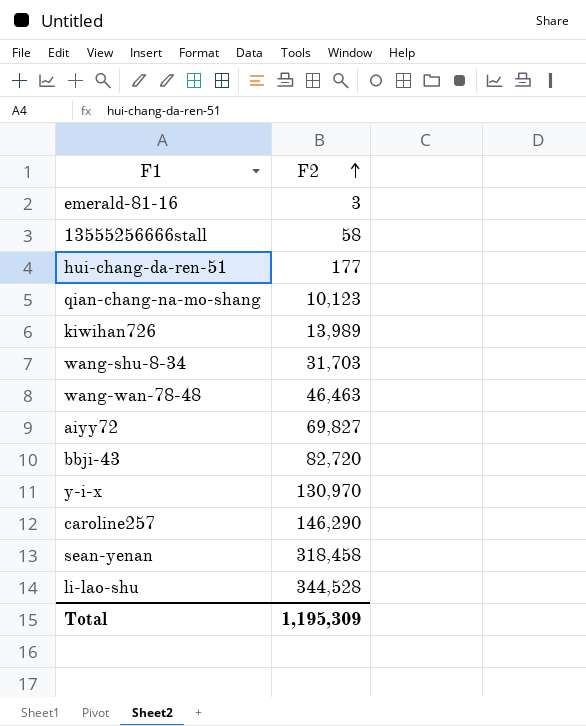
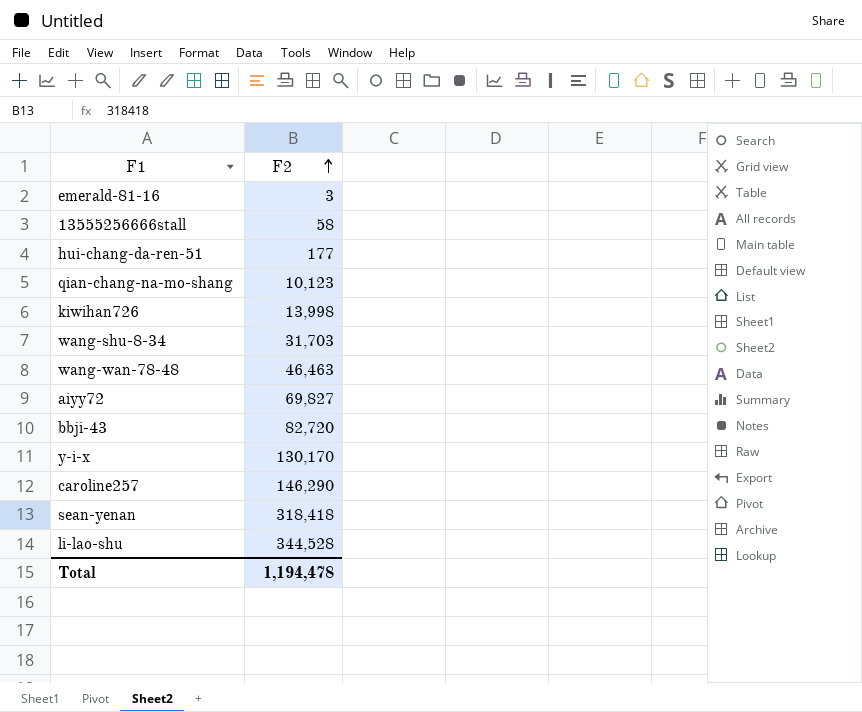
kiwihan726 | F2: 13,989 -> 13,998
y-i-x | F2: 130,970 -> 130,170
sean-yenan | F2: 318,458 -> 318,418
Total | F2: 1,195,309 -> 1,194,478

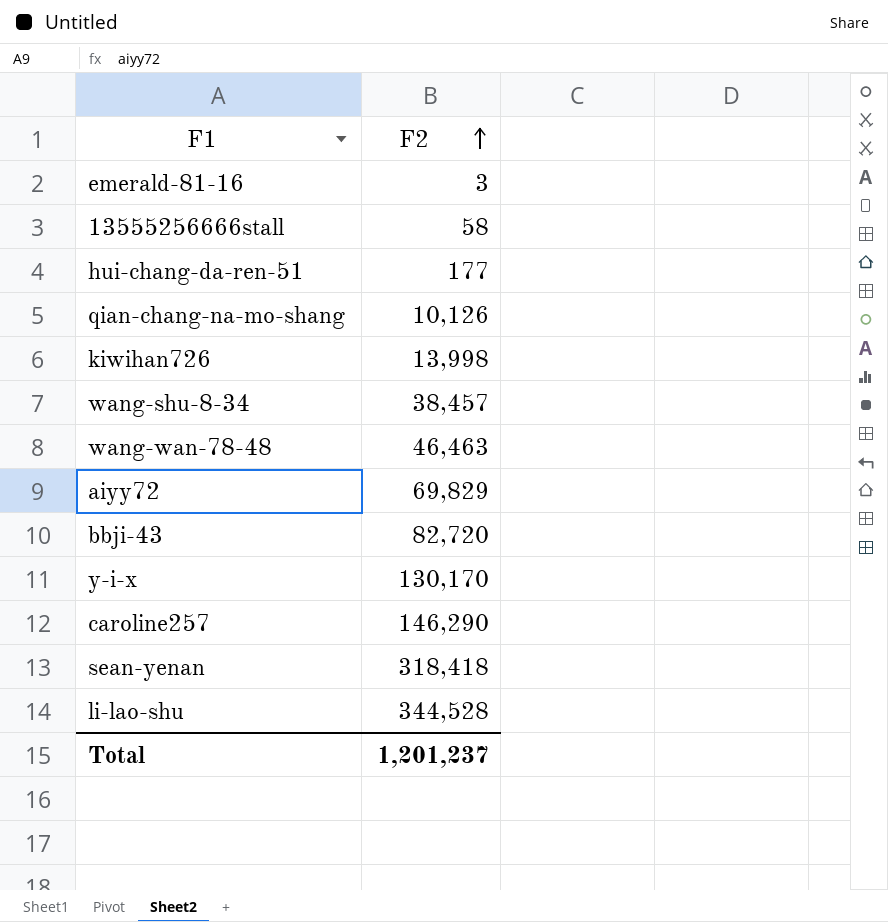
qian-chang-na-mo-shang | F2: 10,123 -> 10,126
wang-shu-8-34 | F2: 31,703 -> 38,457
aiyy72 | F2: 69,827 -> 69,829
Total | F2: 1,194,478 -> 1,201,237

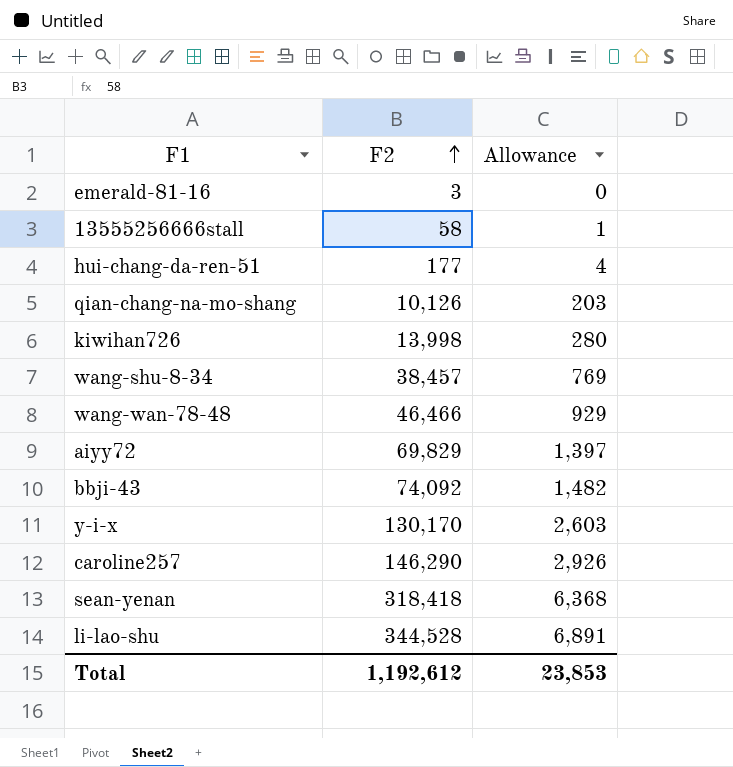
column Allowance | formula: none -> [F2] * 0.02
wang-wan-78-48 | F2: 46,463 -> 46,466
bbji-43 | F2: 82,720 -> 74,092
Total | F2: 1,201,237 -> 1,192,612

